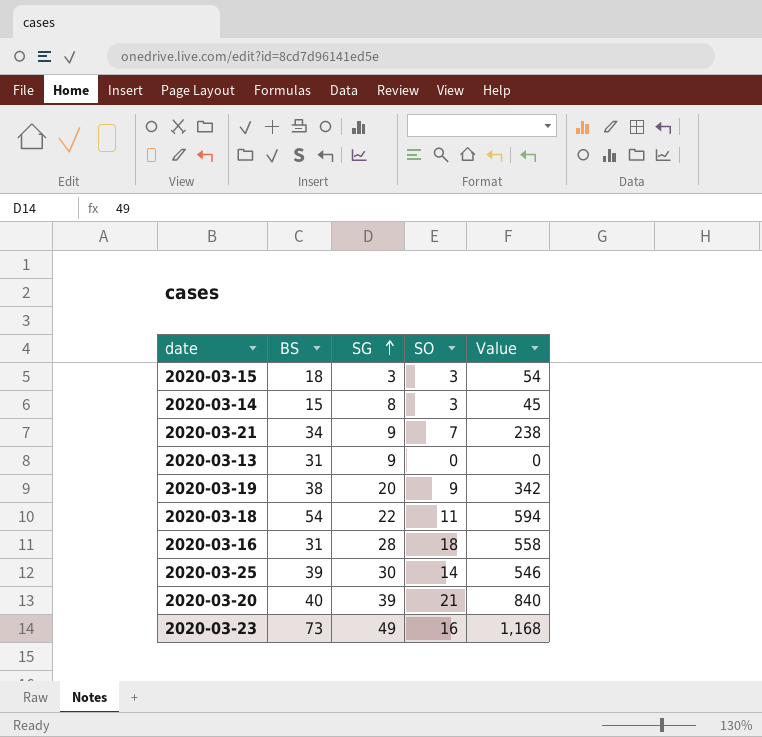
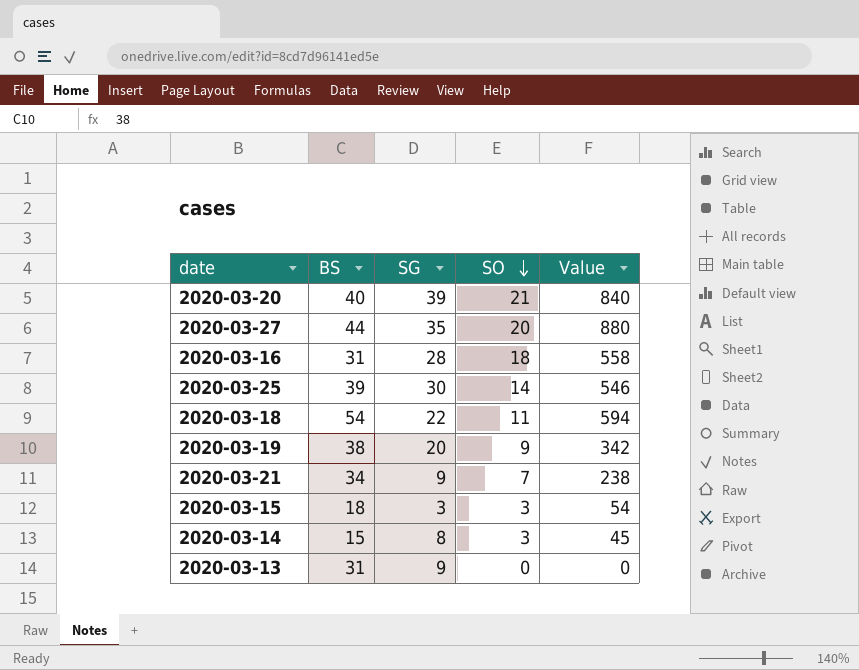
row order: SG ascending -> SO descending
row 2020-03-23: 73 | 49 | 16 | 1,168 -> none
row 2020-03-27: none -> 44 | 35 | 20 | 880

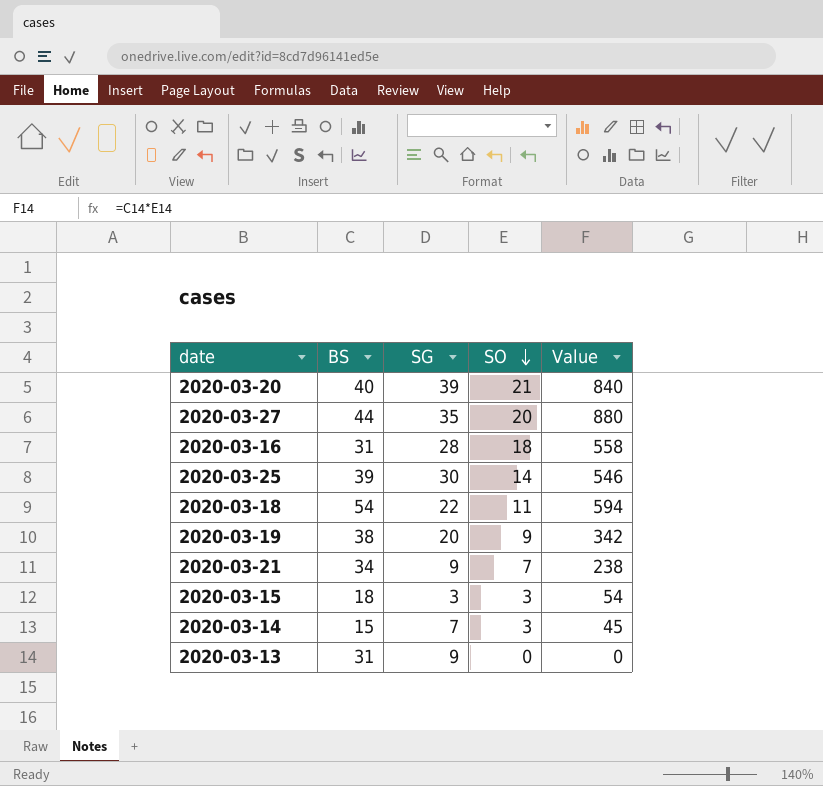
2020-03-14 | SG: 8 -> 7

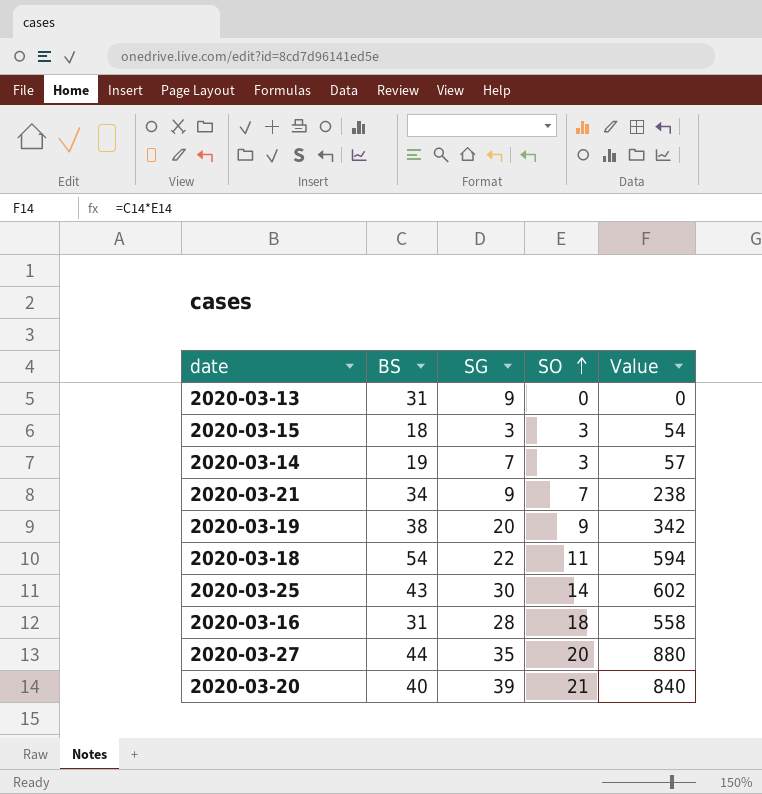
row order: SO descending -> SO ascending
2020-03-14 | BS: 15 -> 19
2020-03-14 | Value: 45 -> 57
2020-03-25 | BS: 39 -> 43
2020-03-25 | Value: 546 -> 602

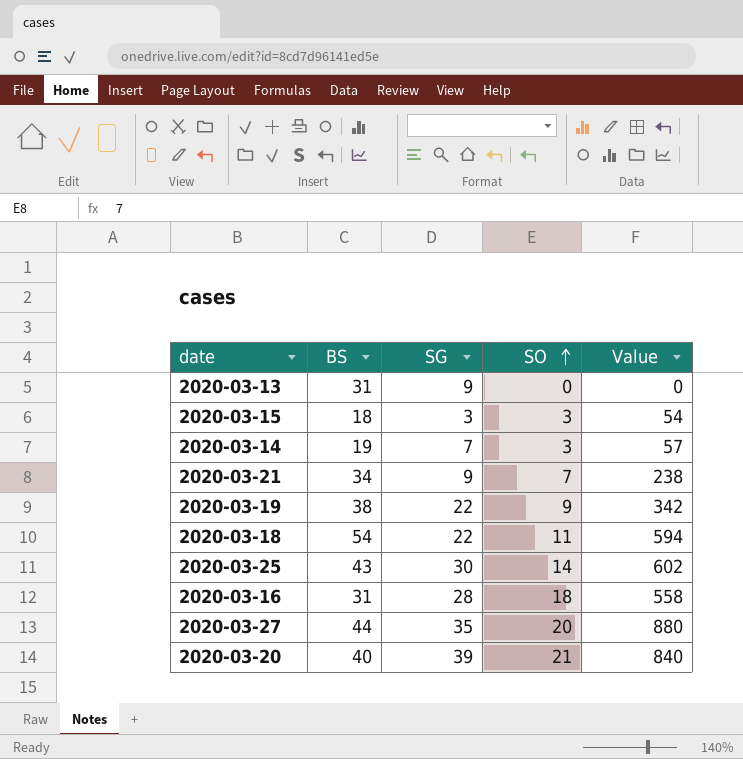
2020-03-19 | SG: 20 -> 22

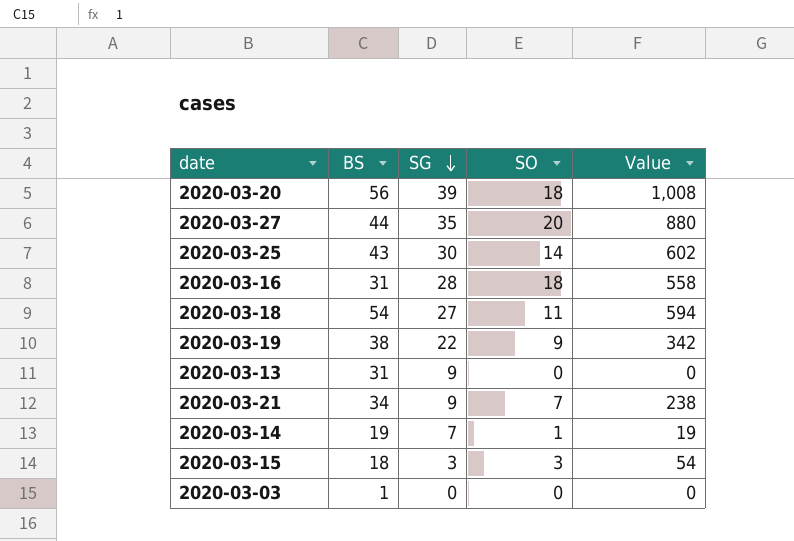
row order: SO ascending -> SG descending
2020-03-20 | BS: 40 -> 56
2020-03-20 | SO: 21 -> 18
2020-03-20 | Value: 840 -> 1,008
2020-03-18 | SG: 22 -> 27
2020-03-14 | SO: 3 -> 1
2020-03-14 | Value: 57 -> 19
row 2020-03-03: none -> 1 | 0 | 0 | 0

